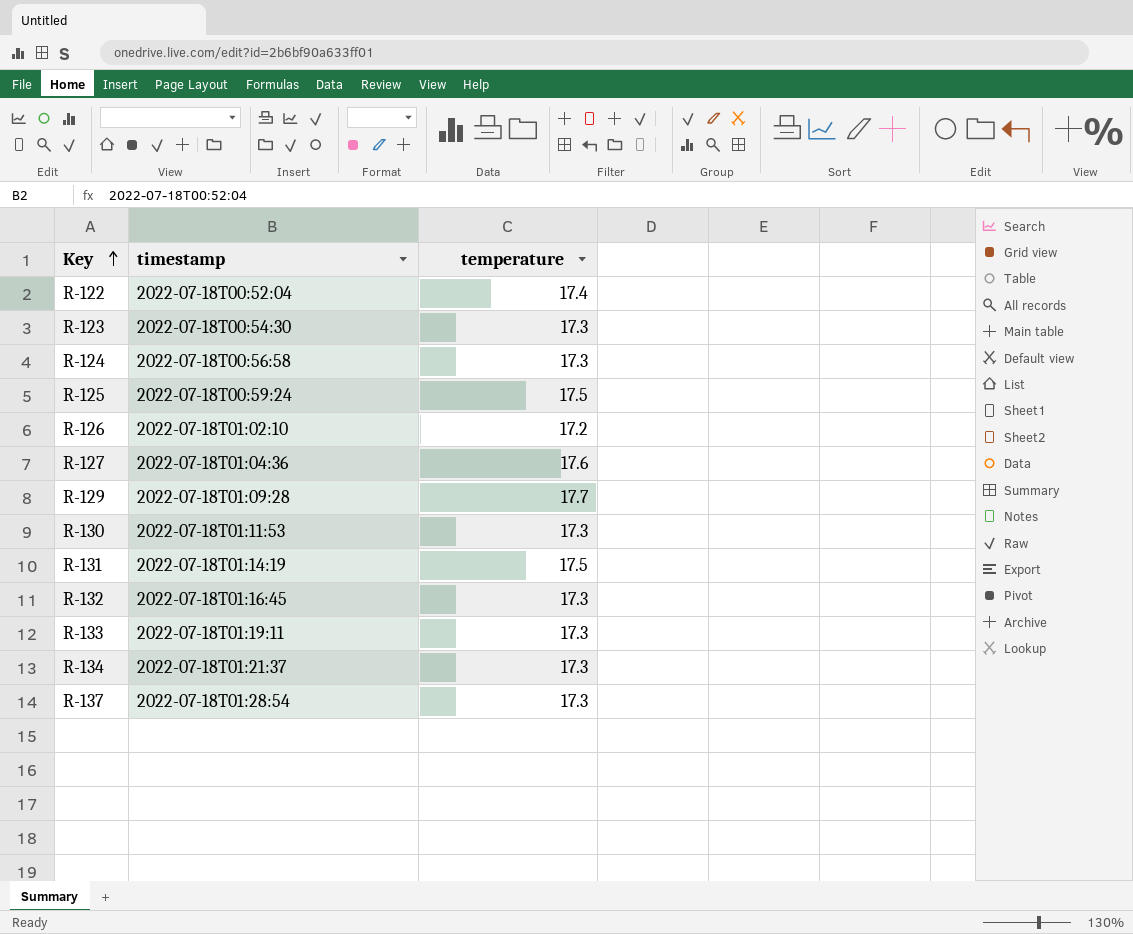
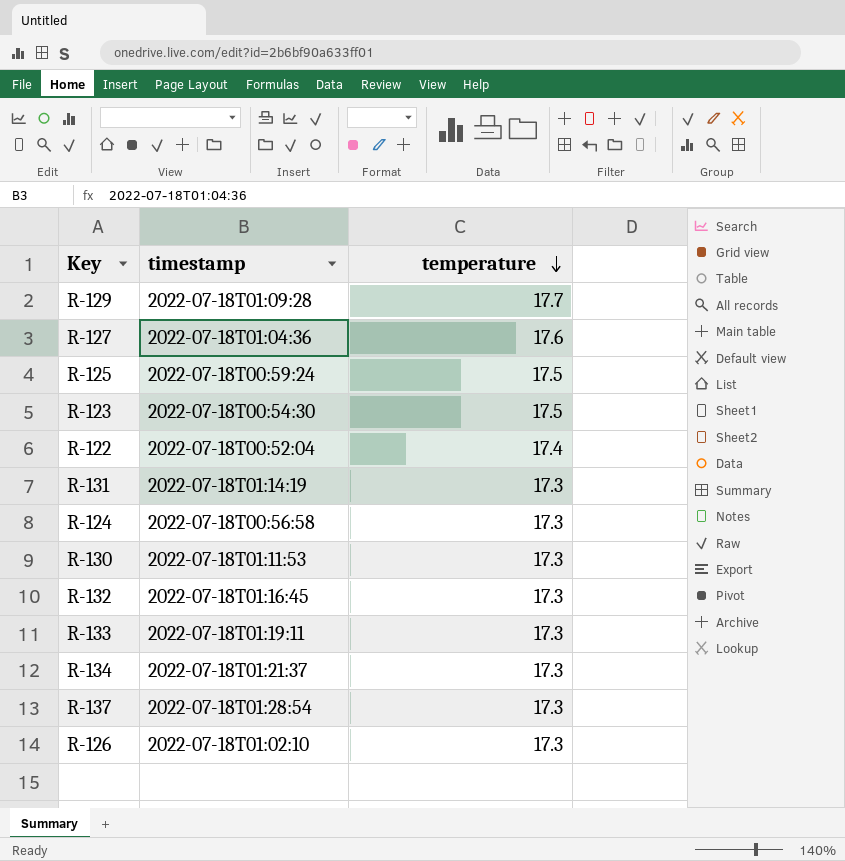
row order: Key ascending -> temperature descending
R-123 | temperature: 17.3 -> 17.5
R-131 | temperature: 17.5 -> 17.3
R-126 | temperature: 17.2 -> 17.3

